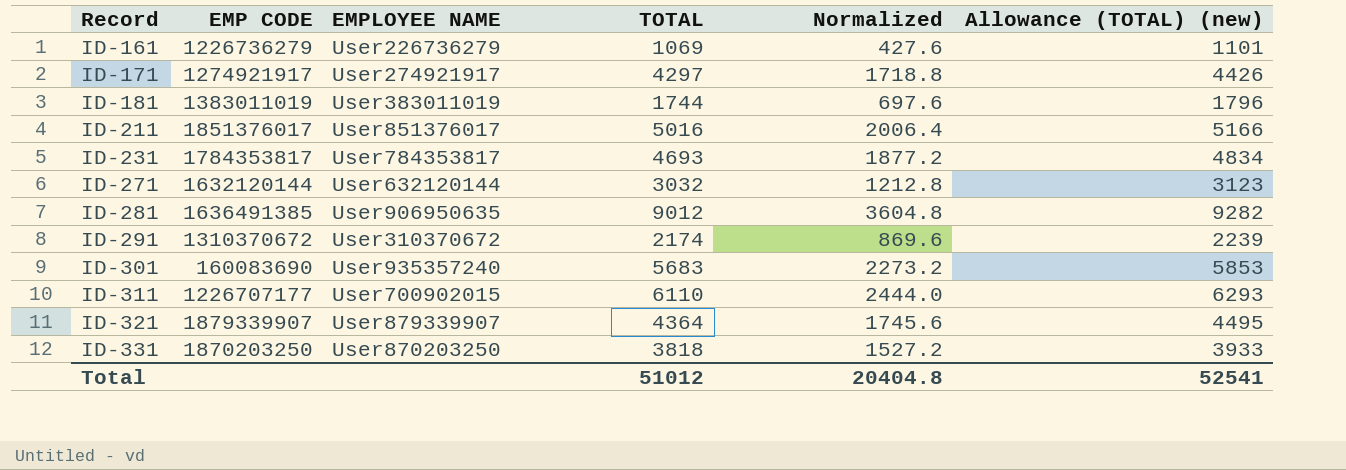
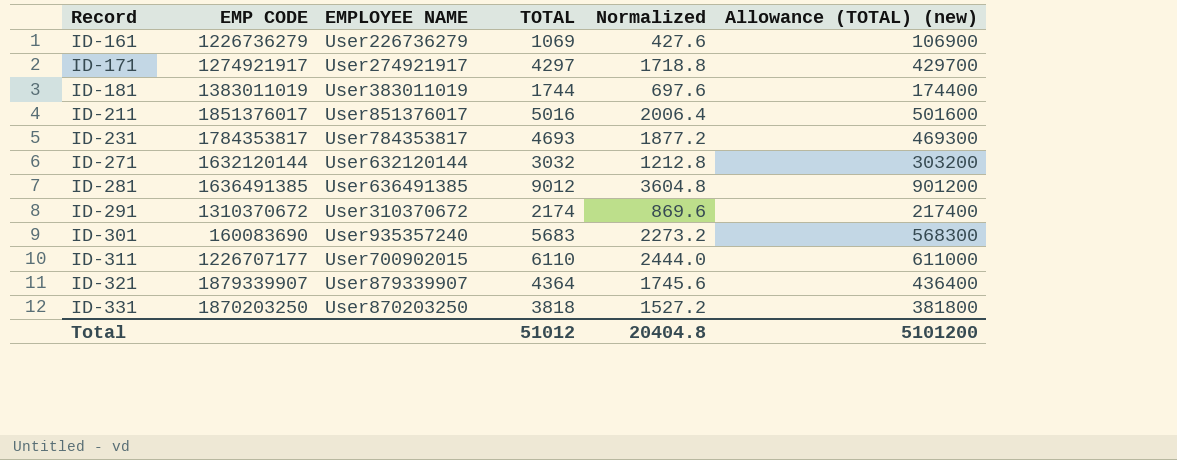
column Allowance (TOTAL) (new) | formula: [TOTAL] * 1.03 -> [TOTAL] * 100
ID-281 | EMPLOYEE NAME: User906950635 -> User636491385
Total | Allowance (TOTAL) (new): 52541 -> 5101200

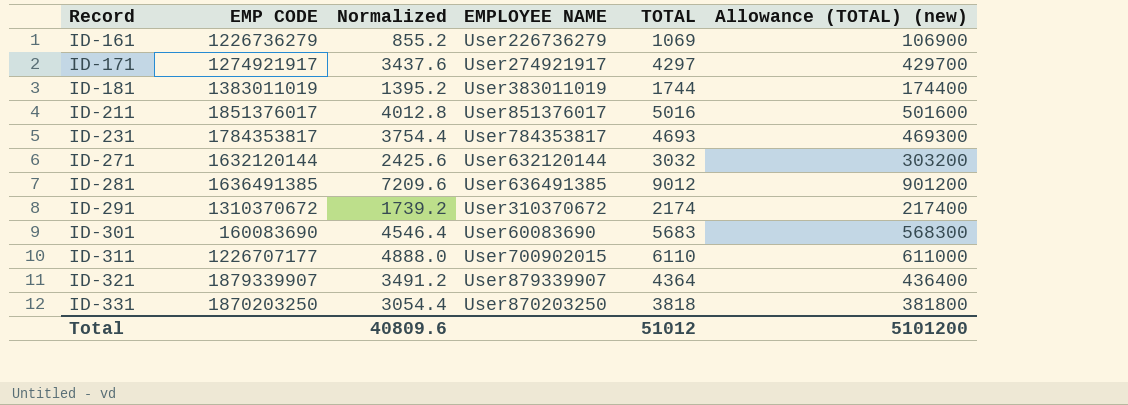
column Normalized | formula: [TOTAL] * 0.4 -> [TOTAL] * 0.8
column Normalized | position: 5 -> 3
ID-301 | EMPLOYEE NAME: User935357240 -> User60083690
Total | Normalized: 20404.8 -> 40809.6

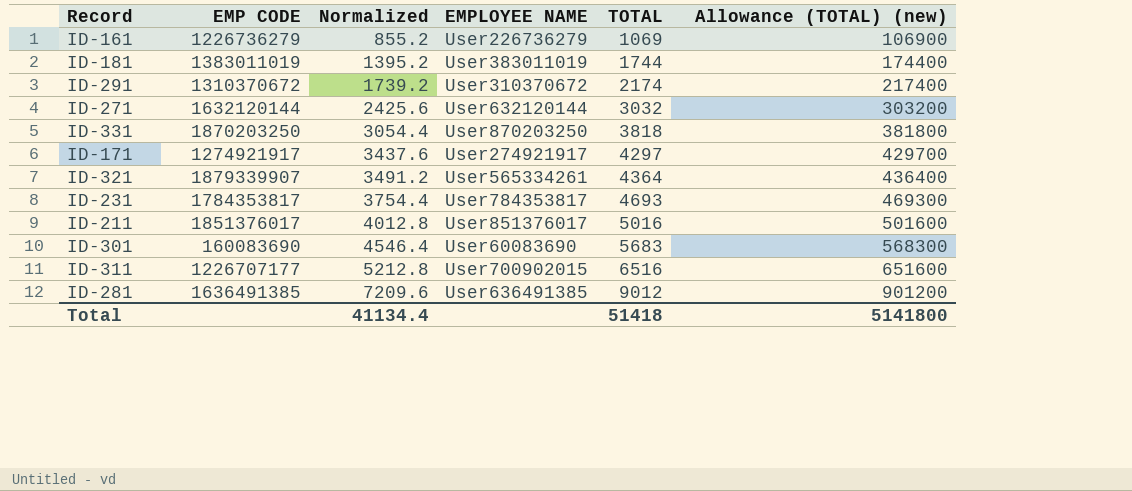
row order: Record ascending -> Normalized ascending
ID-321 | EMPLOYEE NAME: User879339907 -> User565334261
ID-311 | Normalized: 4888.0 -> 5212.8
ID-311 | TOTAL: 6110 -> 6516
ID-311 | Allowance (TOTAL) (new): 611000 -> 651600
Total | Normalized: 40809.6 -> 41134.4
Total | TOTAL: 51012 -> 51418
Total | Allowance (TOTAL) (new): 5101200 -> 5141800

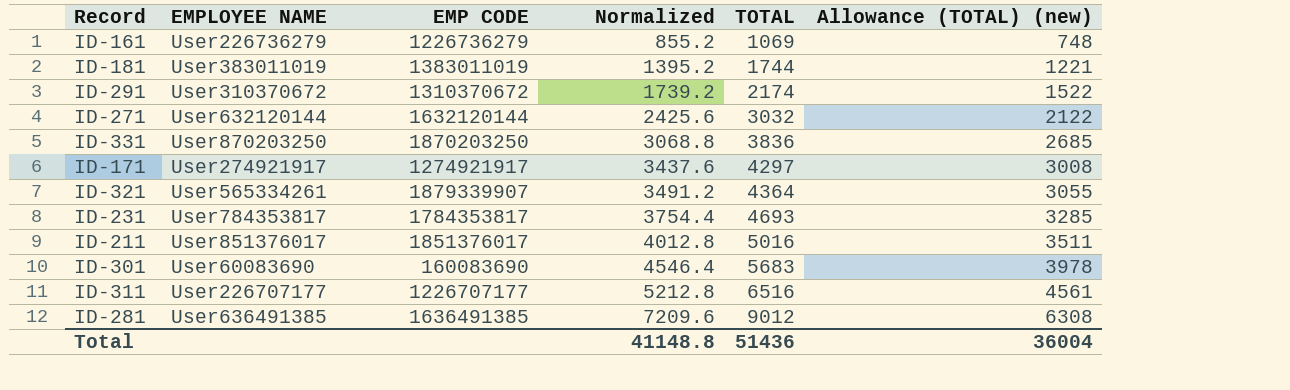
column EMPLOYEE NAME | position: 4 -> 2
column Allowance (TOTAL) (new) | formula: [TOTAL] * 100 -> [TOTAL] * 0.7
ID-331 | Normalized: 3054.4 -> 3068.8
ID-331 | TOTAL: 3818 -> 3836
ID-311 | EMPLOYEE NAME: User700902015 -> User226707177
Total | Normalized: 41134.4 -> 41148.8
Total | TOTAL: 51418 -> 51436
Total | Allowance (TOTAL) (new): 5141800 -> 36004

